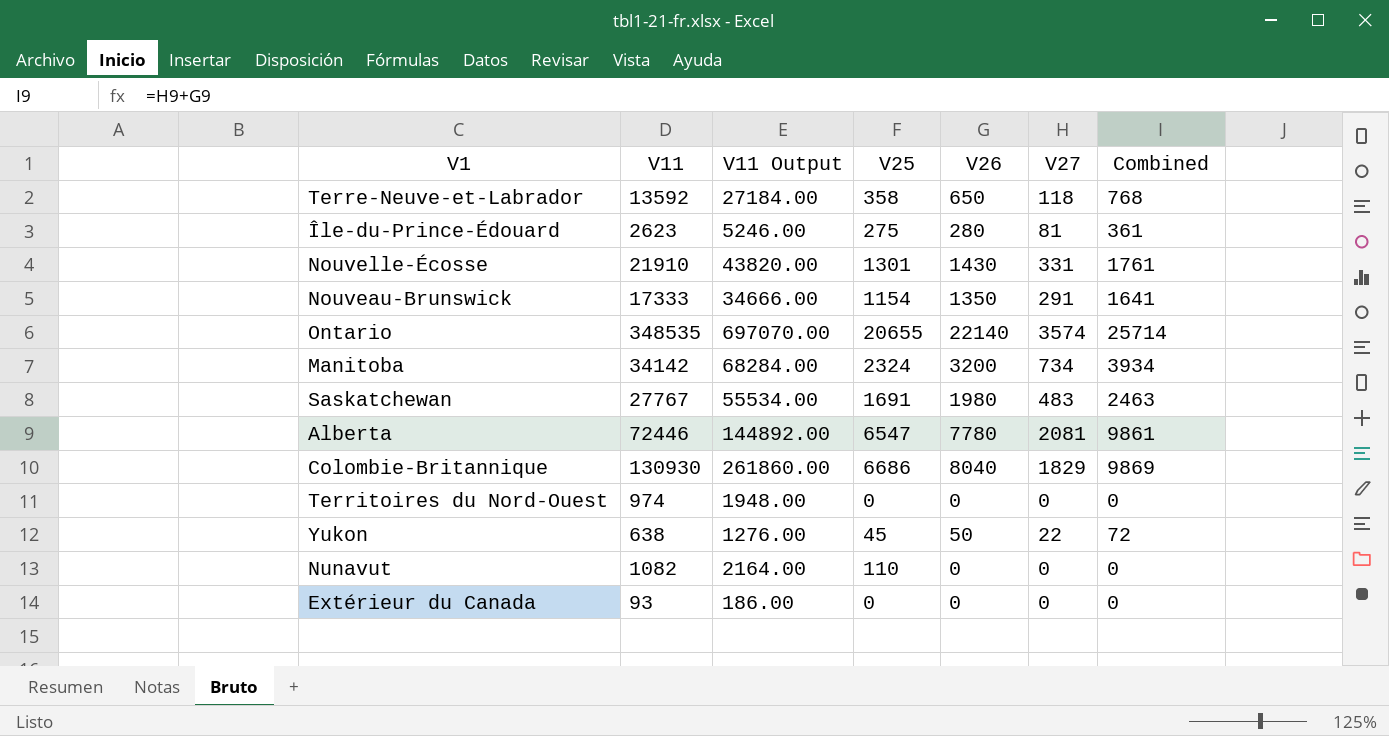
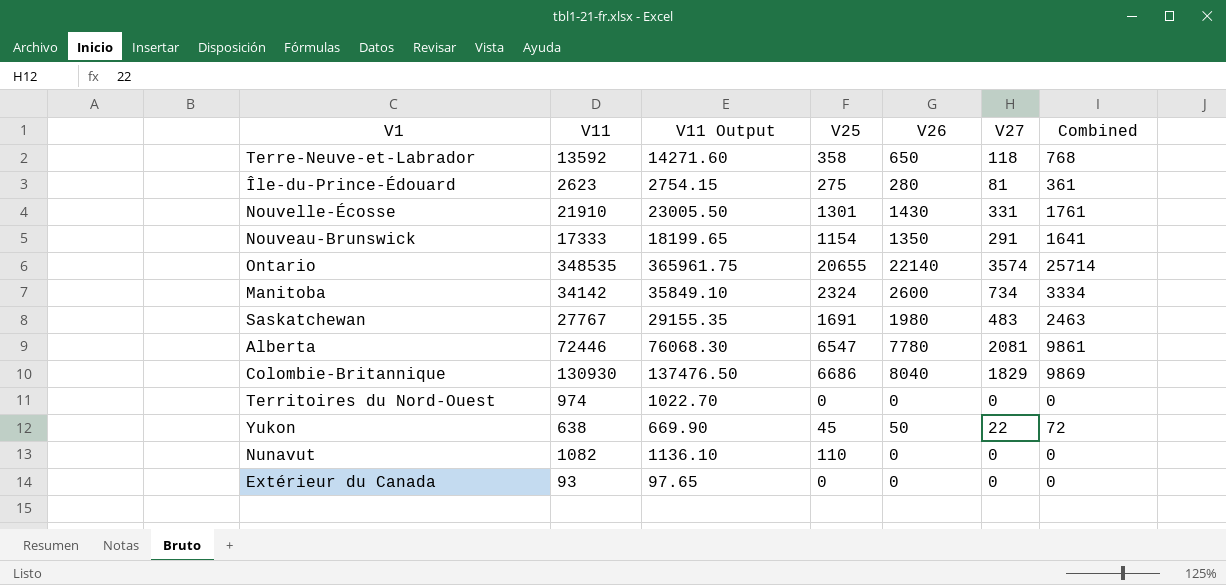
column V11 Output | formula: [V11] * 2 -> [V11] * 1.05
Manitoba | V26: 3200 -> 2600
Manitoba | Combined: 3934 -> 3334

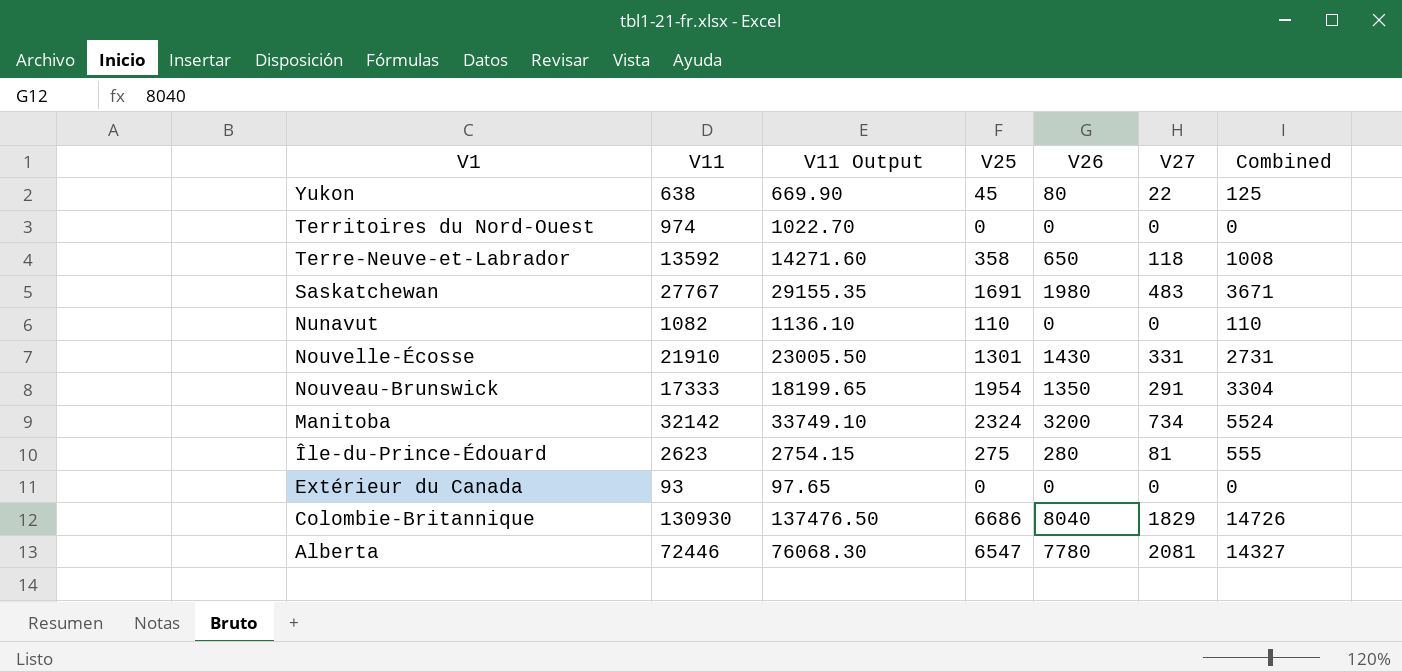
row order: none -> V1 descending
column Combined | formula: [V26] + [V27] -> [V25] + [V26]
row Ontario: 348535 | 365961.75 | 20655 | 22140 | 3574 | 25714 -> none
Yukon | V26: 50 -> 80
Nouveau-Brunswick | V25: 1154 -> 1954
Manitoba | V11: 34142 -> 32142
Manitoba | V11 Output: 35849.10 -> 33749.10
Manitoba | V26: 2600 -> 3200

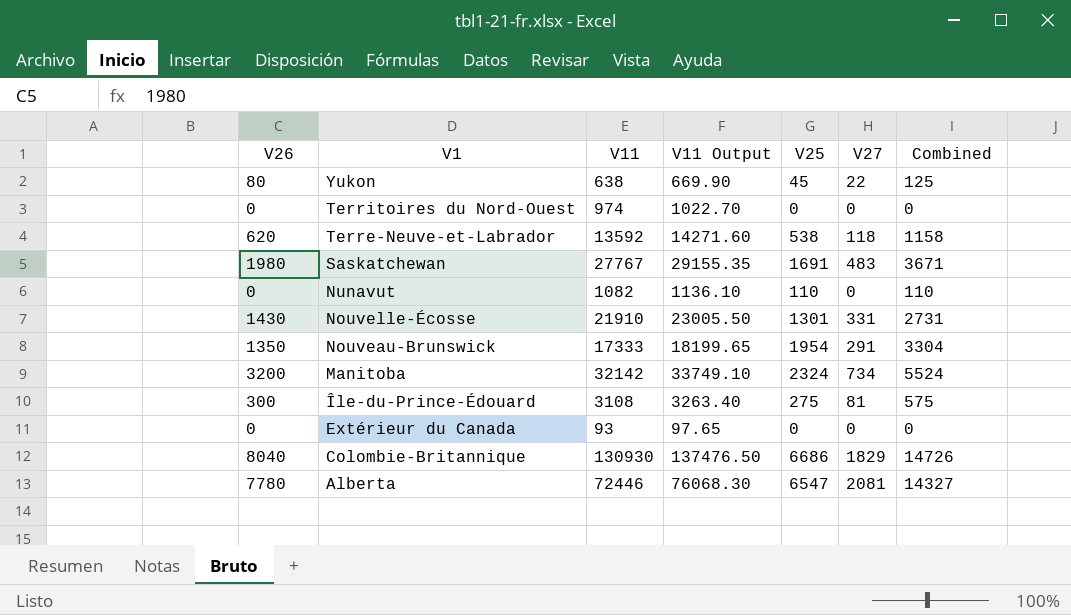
column V26 | position: 5 -> 1
Terre-Neuve-et-Labrador | V26: 650 -> 620
Terre-Neuve-et-Labrador | V25: 358 -> 538
Terre-Neuve-et-Labrador | Combined: 1008 -> 1158
Île-du-Prince-Édouard | V26: 280 -> 300
Île-du-Prince-Édouard | V11: 2623 -> 3108
Île-du-Prince-Édouard | V11 Output: 2754.15 -> 3263.40
Île-du-Prince-Édouard | Combined: 555 -> 575

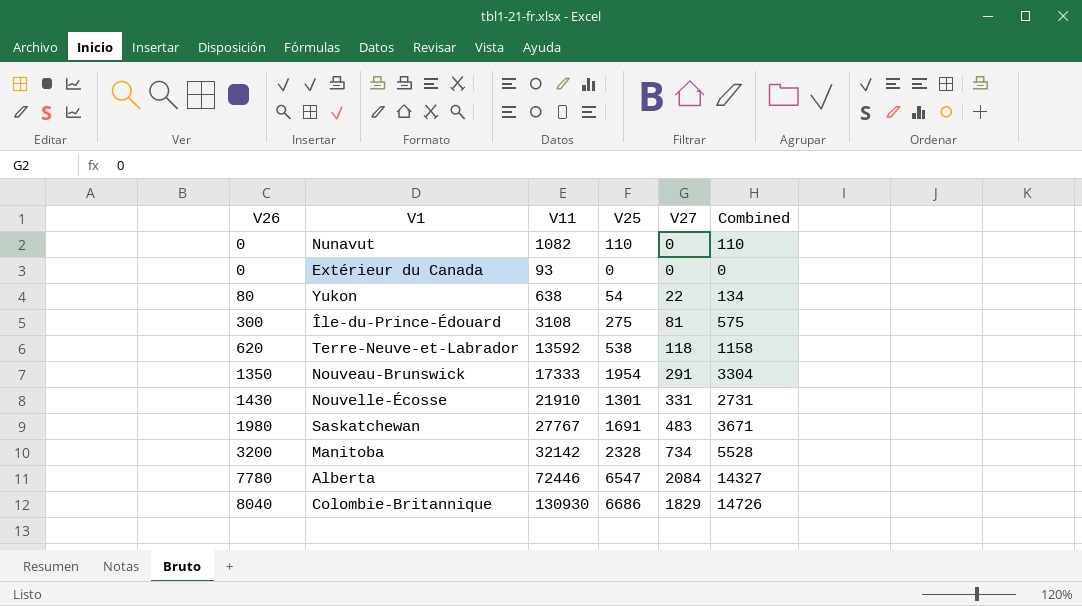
row order: V1 descending -> V26 ascending
column V11 Output | formula: [V11] * 1.05 -> none
row Territoires du Nord-Ouest: 0 | 974 | 1022.70 | 0 | 0 | 0 -> none
Yukon | V25: 45 -> 54
Yukon | Combined: 125 -> 134
Manitoba | V25: 2324 -> 2328
Manitoba | Combined: 5524 -> 5528
Alberta | V27: 2081 -> 2084

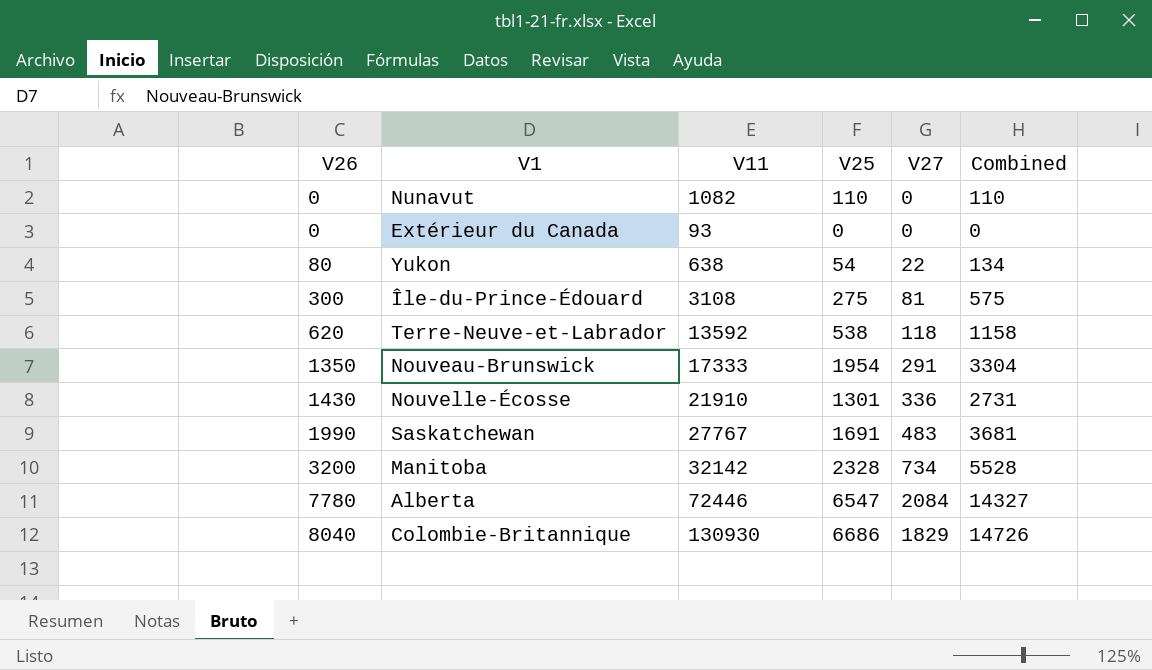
Nouvelle-Écosse | V27: 331 -> 336
Saskatchewan | V26: 1980 -> 1990
Saskatchewan | Combined: 3671 -> 3681

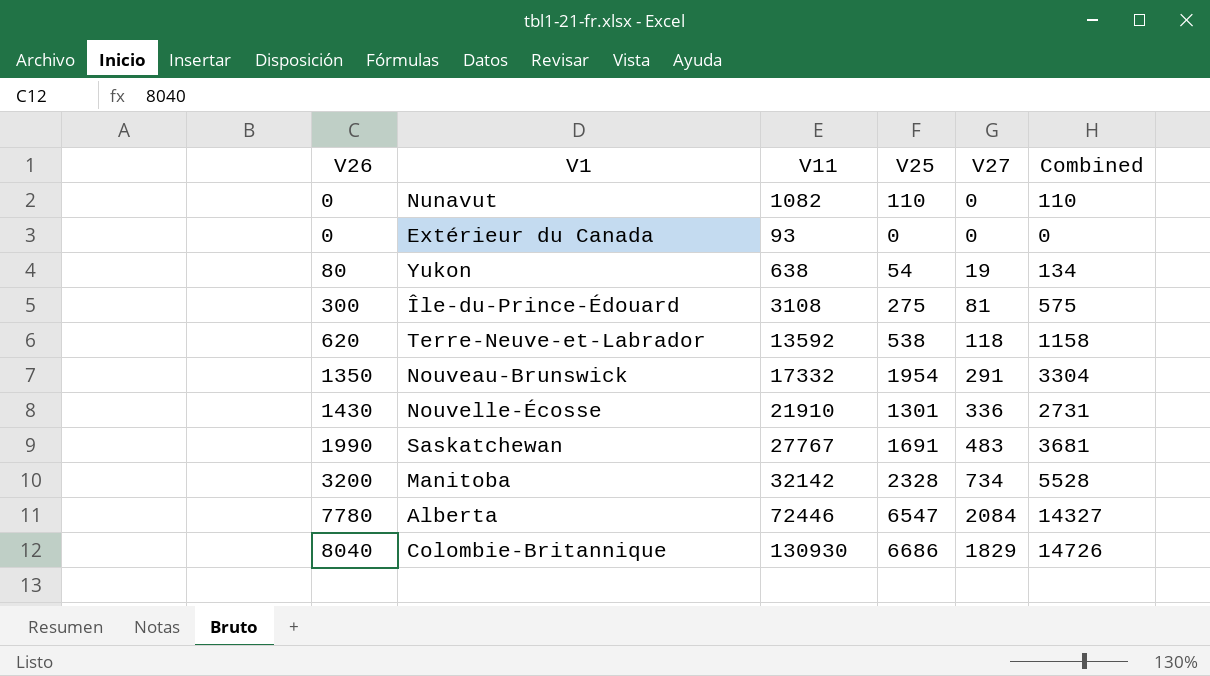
Yukon | V27: 22 -> 19
Nouveau-Brunswick | V11: 17333 -> 17332

